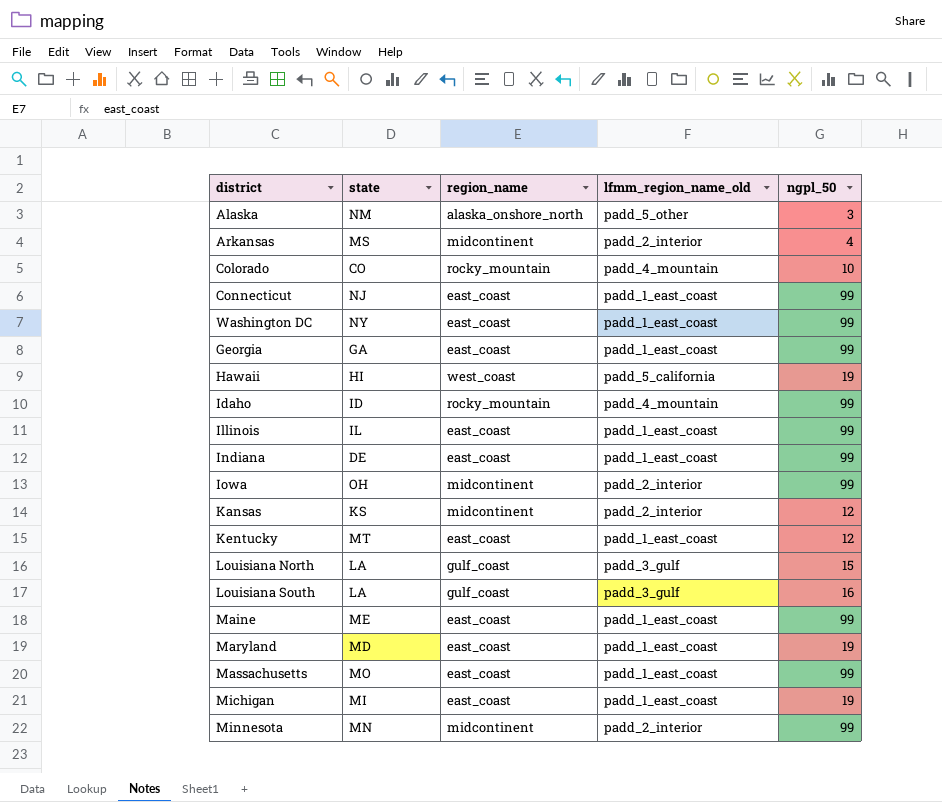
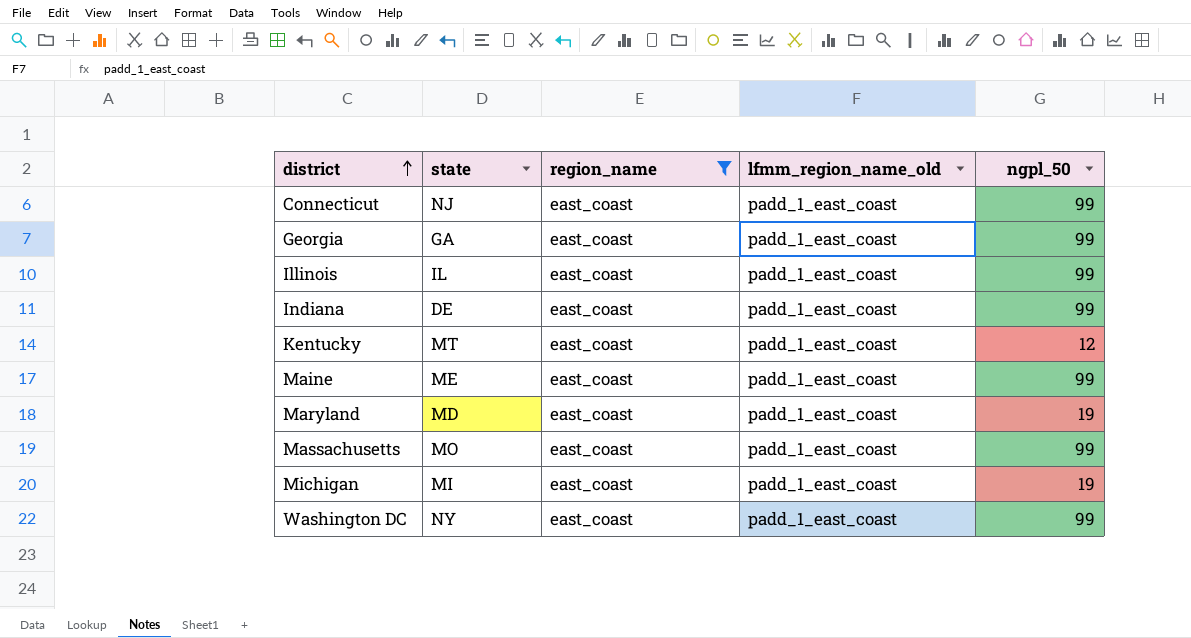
filter: none -> region_name = east_coast
row order: none -> district ascending

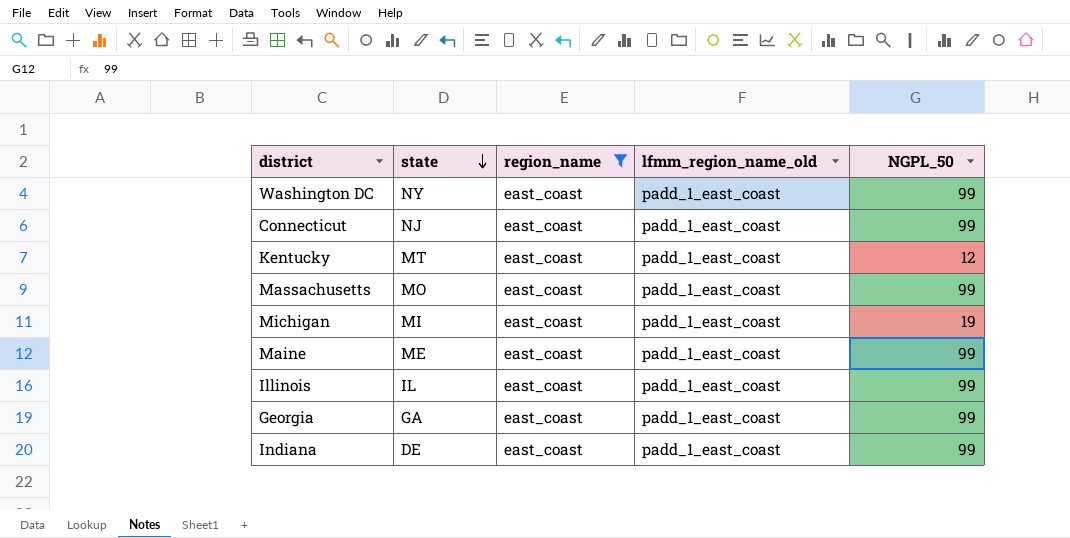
row order: district ascending -> state descending
column name: ngpl_50 -> NGPL_50
row Maryland: MD | east_coast | padd_1_east_coast | 19 -> none

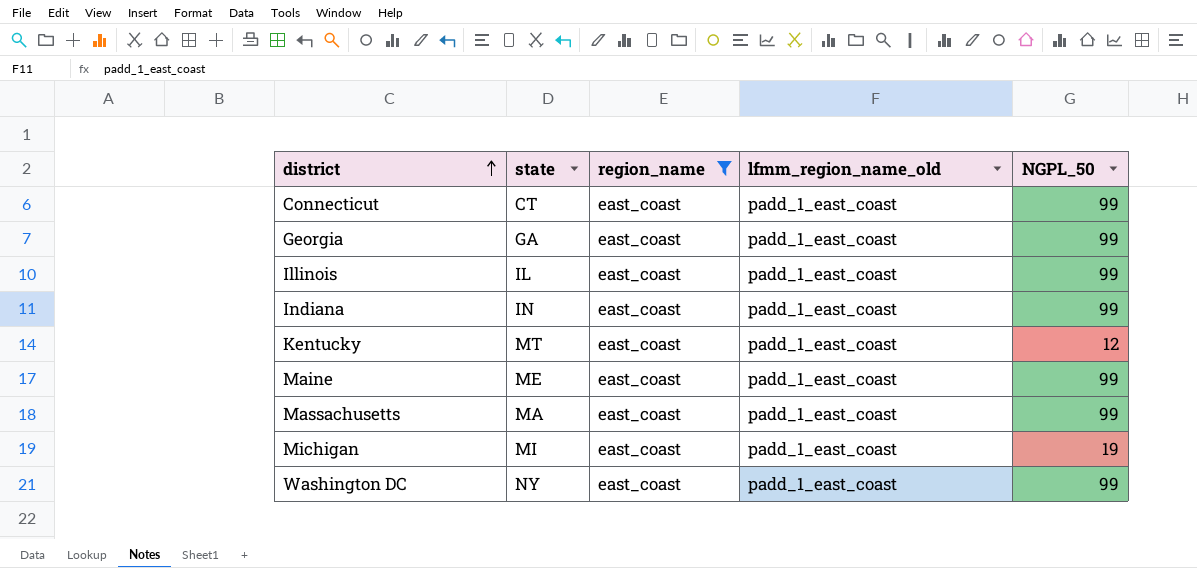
row order: state descending -> district ascending
Connecticut | state: NJ -> CT
Indiana | state: DE -> IN
Massachusetts | state: MO -> MA

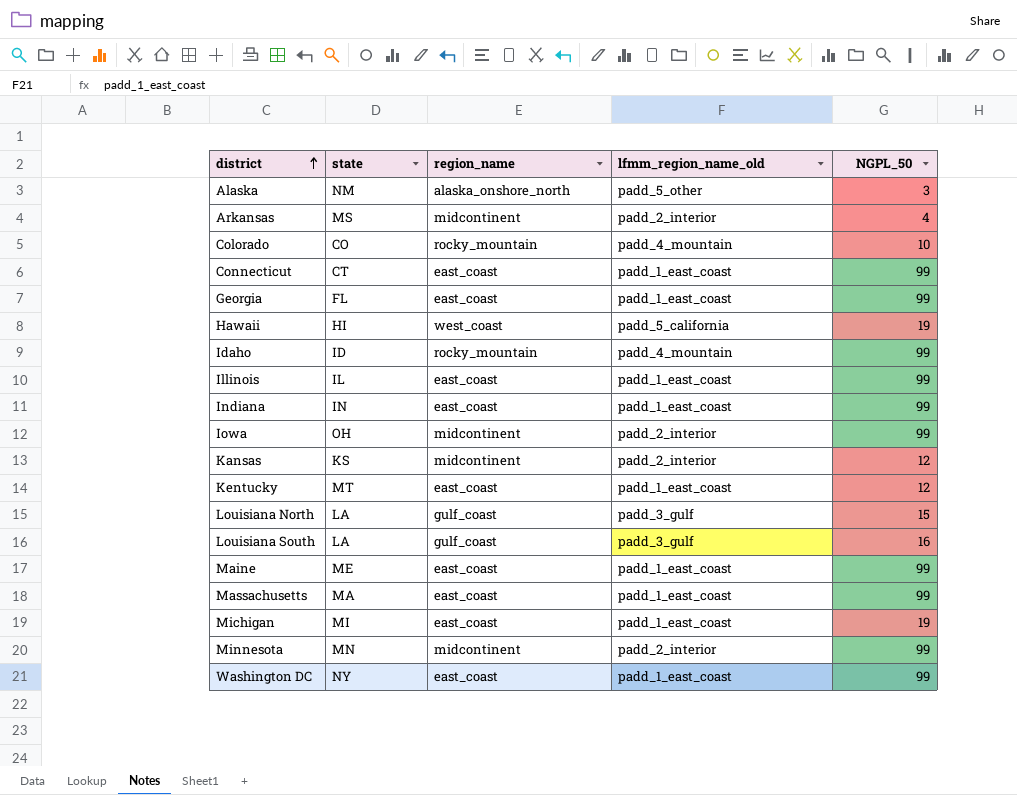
filter: region_name = east_coast -> none
Georgia | state: GA -> FL

